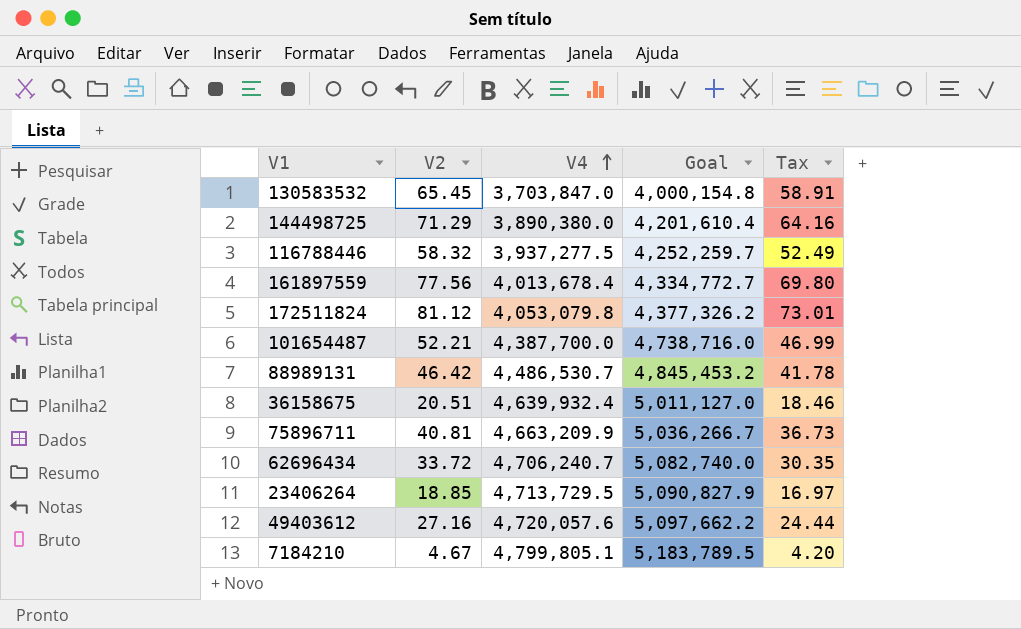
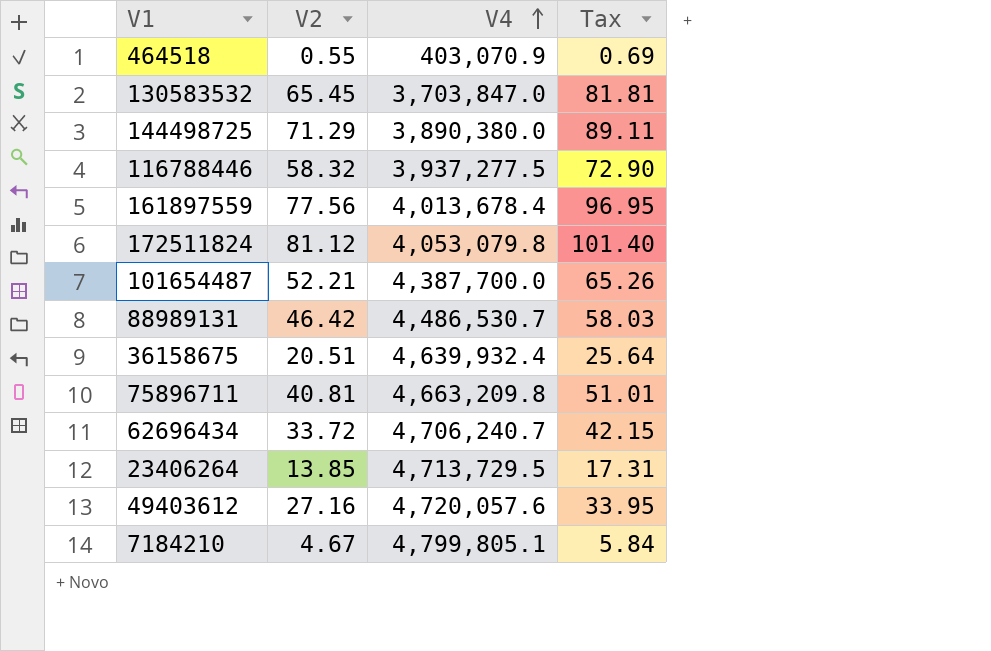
column Goal | formula: [V4] * 1.08 -> none
column Tax | formula: [V2] * 0.9 -> [V2] * 1.25
row 464518: none -> 0.55 | 403,070.9 | 0.69
75896711 | V4: 4,663,209.9 -> 4,663,209.8
23406264 | V2: 18.85 -> 13.85

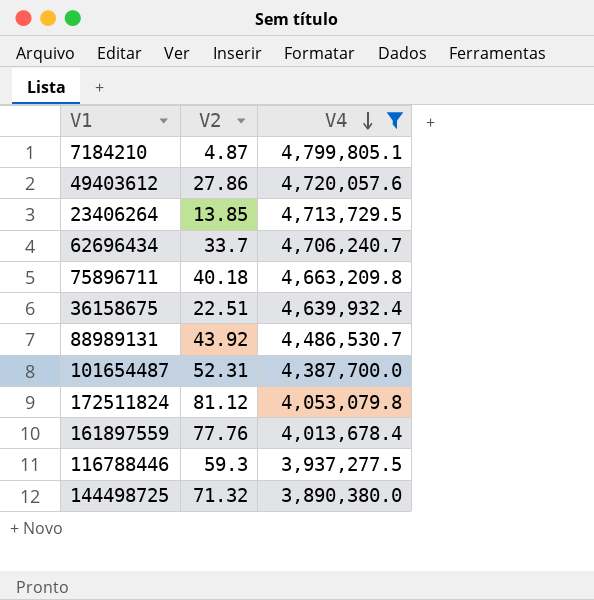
filter: none -> V4 >= 3,890,380.0
row order: V4 ascending -> V4 descending
column Tax | formula: [V2] * 1.25 -> none
7184210 | V2: 4.67 -> 4.87
49403612 | V2: 27.16 -> 27.86
62696434 | V2: 33.72 -> 33.7
75896711 | V2: 40.81 -> 40.18
36158675 | V2: 20.51 -> 22.51
88989131 | V2: 46.42 -> 43.92
101654487 | V2: 52.21 -> 52.31
161897559 | V2: 77.56 -> 77.76
116788446 | V2: 58.32 -> 59.3
144498725 | V2: 71.29 -> 71.32

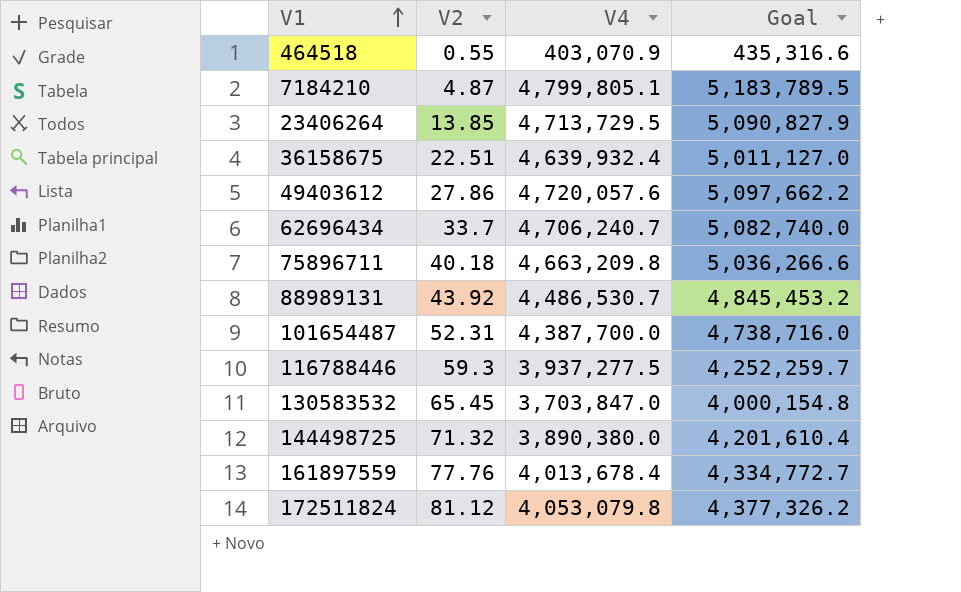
filter: V4 >= 3,890,380.0 -> none
row order: V4 descending -> V1 ascending
column Goal | formula: none -> [V4] * 1.08

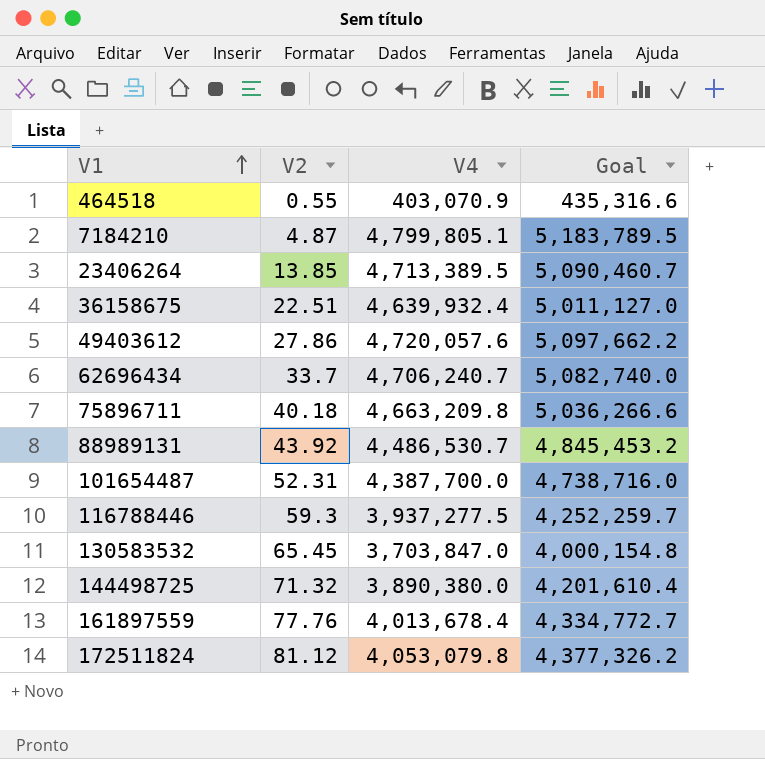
23406264 | V4: 4,713,729.5 -> 4,713,389.5
23406264 | Goal: 5,090,827.9 -> 5,090,460.7

